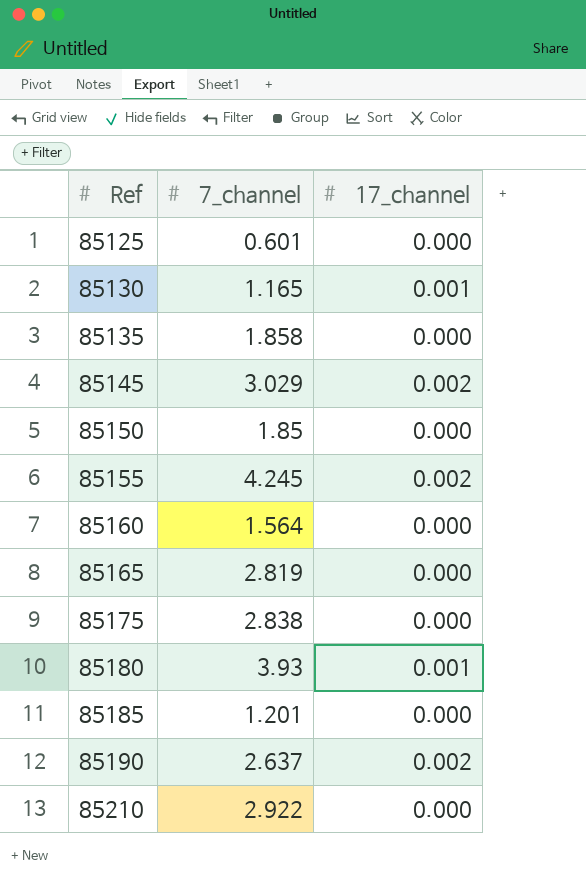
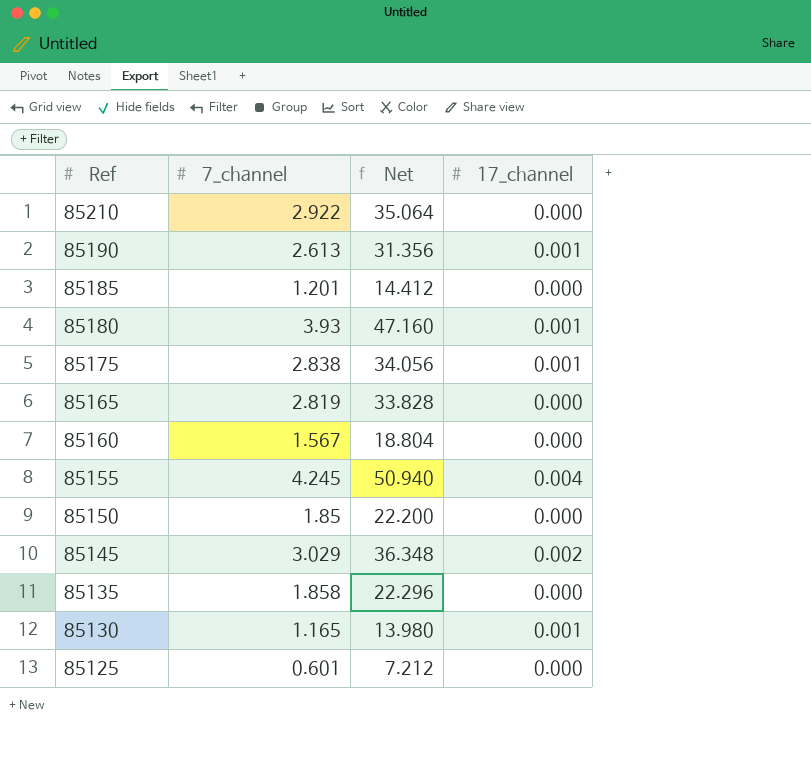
row order: Ref ascending -> Ref descending
column Net | formula: none -> [7_channel] * 12
85190 | 7_channel: 2.637 -> 2.613
85190 | 17_channel: 0.002 -> 0.001
85175 | 17_channel: 0.000 -> 0.001
85160 | 7_channel: 1.564 -> 1.567
85155 | 17_channel: 0.002 -> 0.004

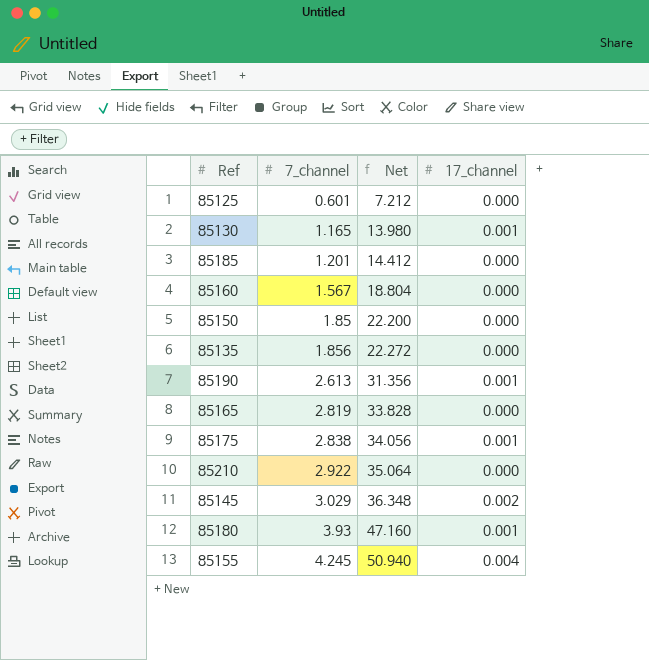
row order: Ref descending -> 7_channel ascending
85135 | 7_channel: 1.858 -> 1.856
85135 | Net: 22.296 -> 22.272

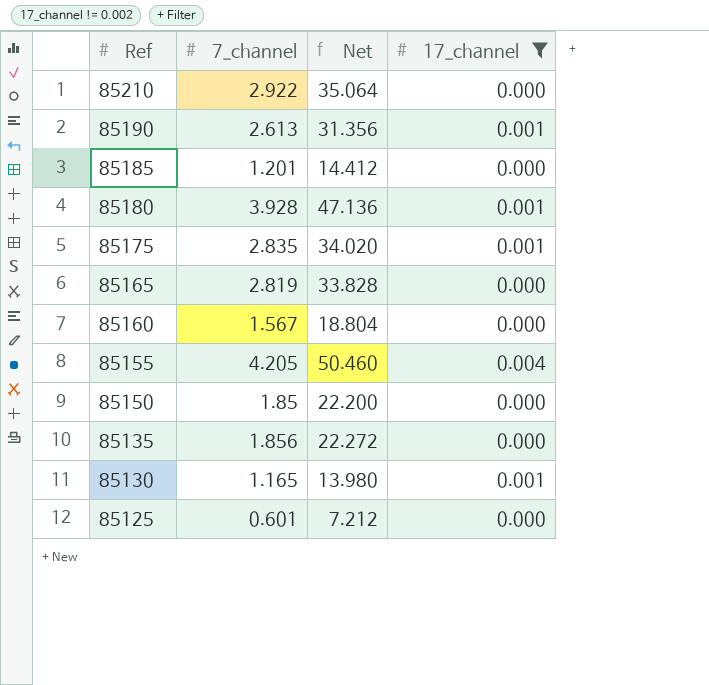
filter: none -> 17_channel != 0.002
row order: 7_channel ascending -> Ref descending
85180 | 7_channel: 3.93 -> 3.928
85180 | Net: 47.160 -> 47.136
85175 | 7_channel: 2.838 -> 2.835
85175 | Net: 34.056 -> 34.020
85155 | 7_channel: 4.245 -> 4.205
85155 | Net: 50.940 -> 50.460

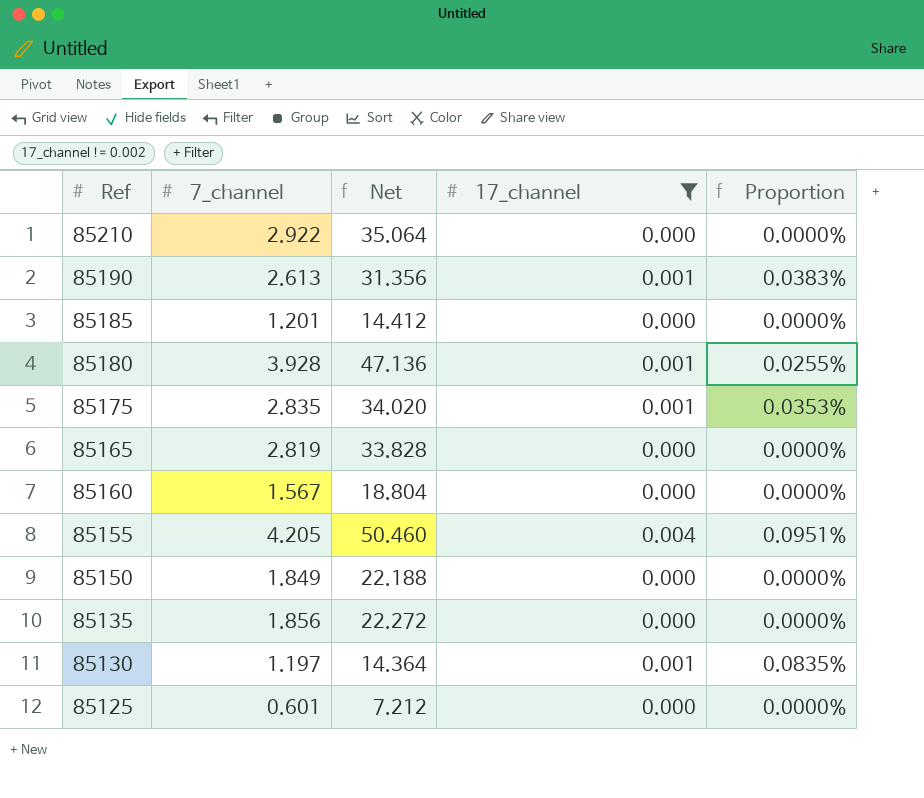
column Proportion | formula: none -> [17_channel] / [7_channel]
85150 | 7_channel: 1.85 -> 1.849
85150 | Net: 22.200 -> 22.188
85130 | 7_channel: 1.165 -> 1.197
85130 | Net: 13.980 -> 14.364

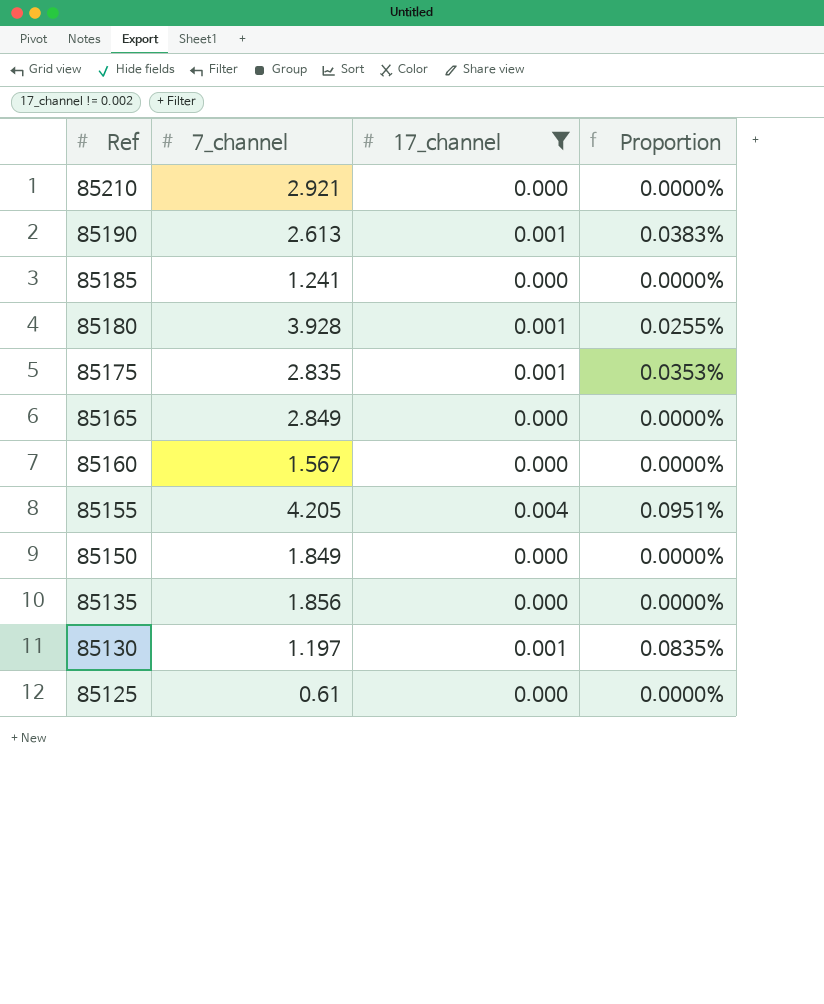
column Net | formula: [7_channel] * 12 -> none
85210 | 7_channel: 2.922 -> 2.921
85185 | 7_channel: 1.201 -> 1.241
85165 | 7_channel: 2.819 -> 2.849
85125 | 7_channel: 0.601 -> 0.61

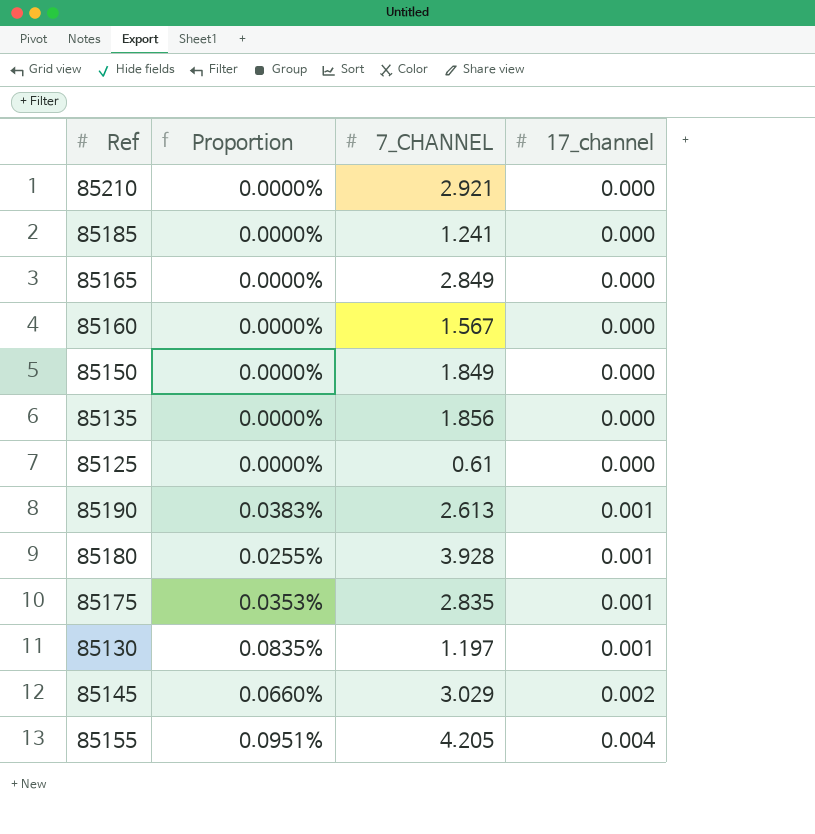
filter: 17_channel != 0.002 -> none
row order: Ref descending -> 17_channel ascending
column Proportion | position: 4 -> 2
column name: 7_channel -> 7_CHANNEL

